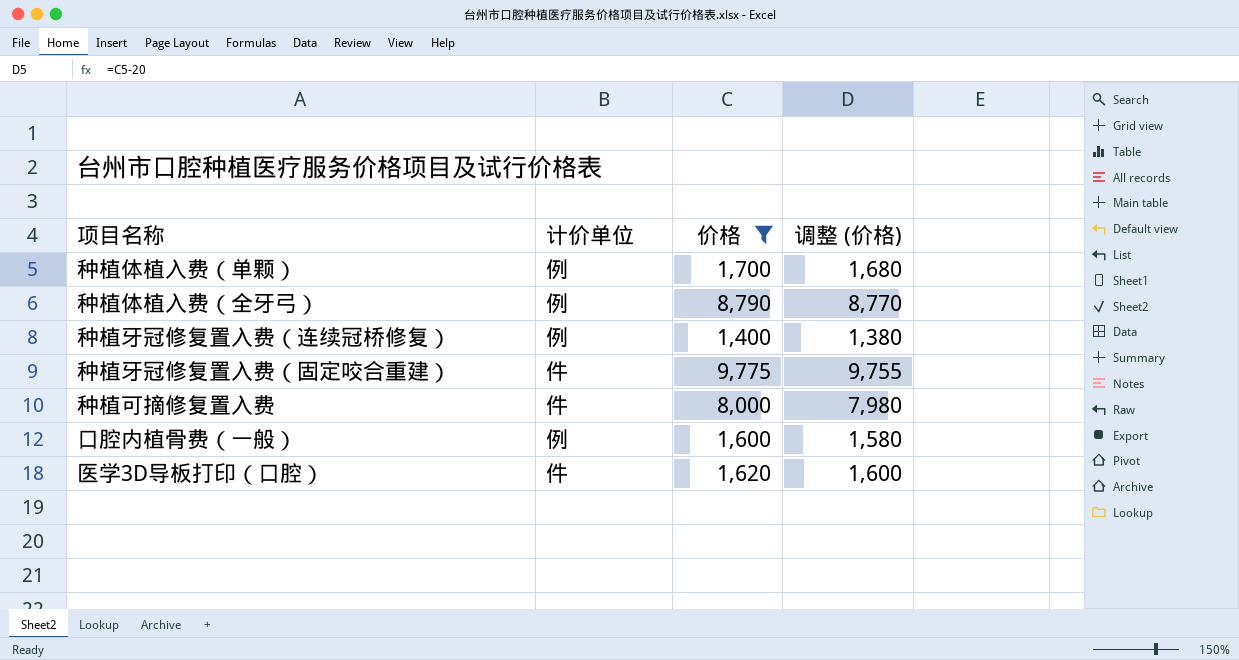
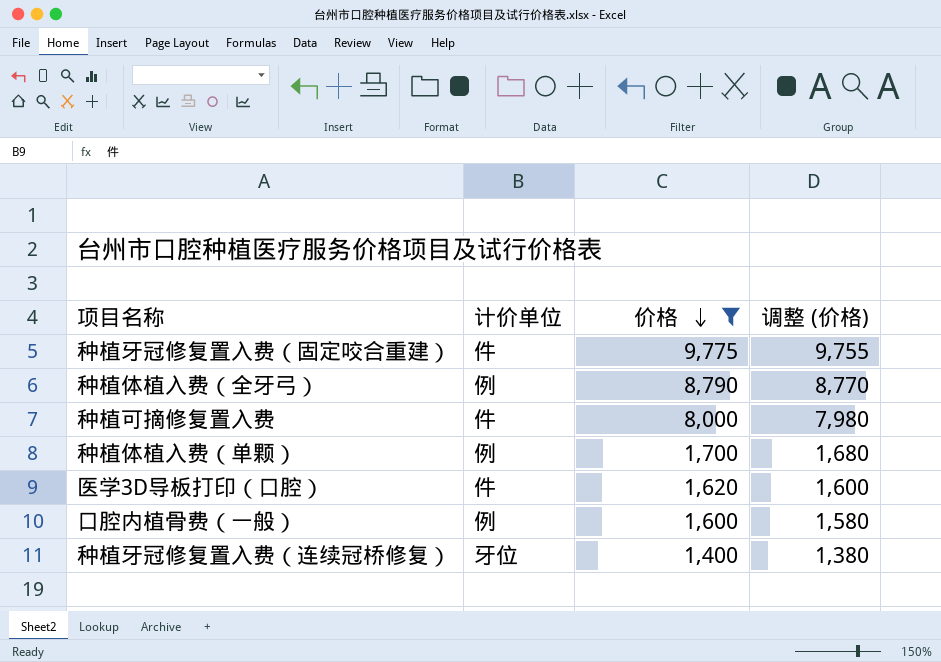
row order: none -> 价格 descending
种植牙冠修复置入费（连续冠桥修复） | 计价单位: 例 -> 牙位

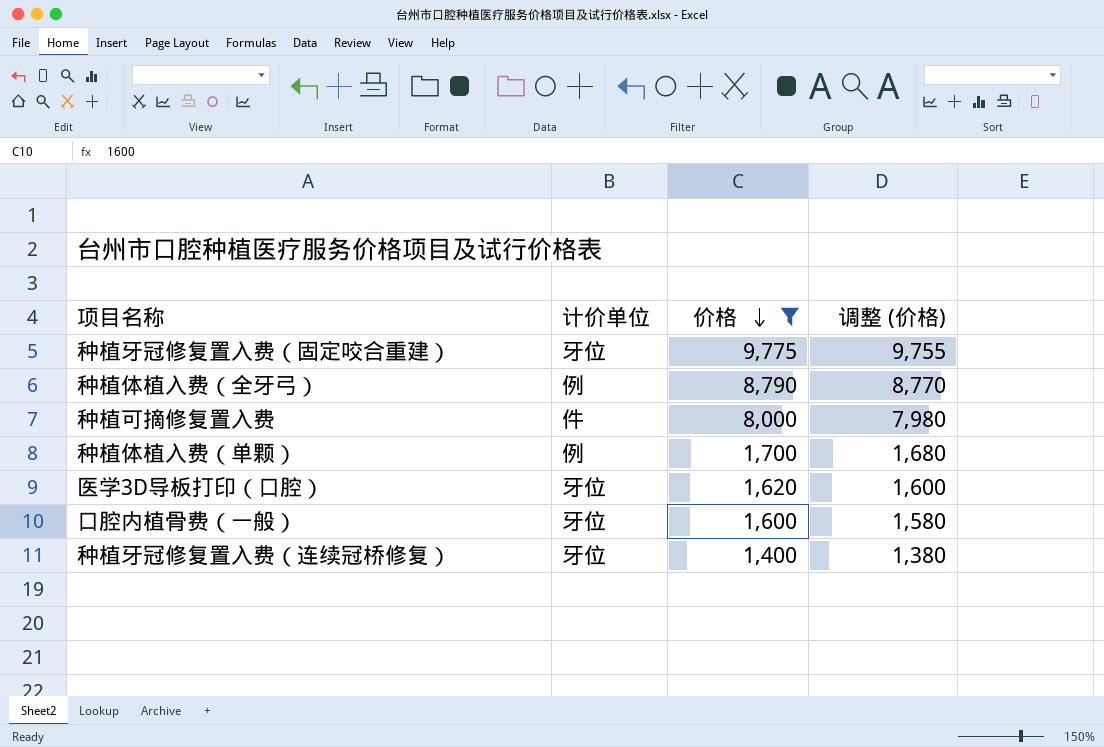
种植牙冠修复置入费（固定咬合重建） | 计价单位: 件 -> 牙位
医学3D导板打印（口腔） | 计价单位: 件 -> 牙位
口腔内植骨费（一般） | 计价单位: 例 -> 牙位

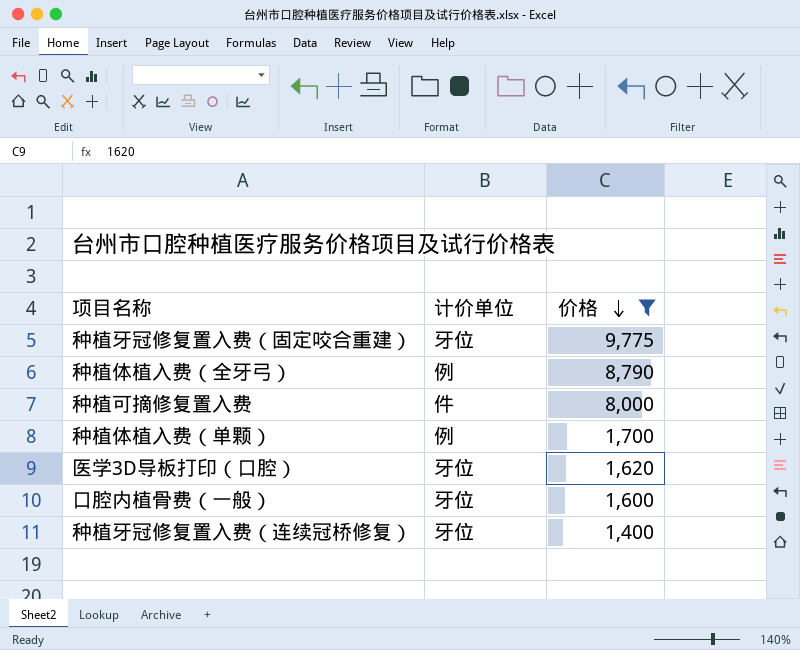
column 调整 (价格) | formula: [价格] - 20 -> none

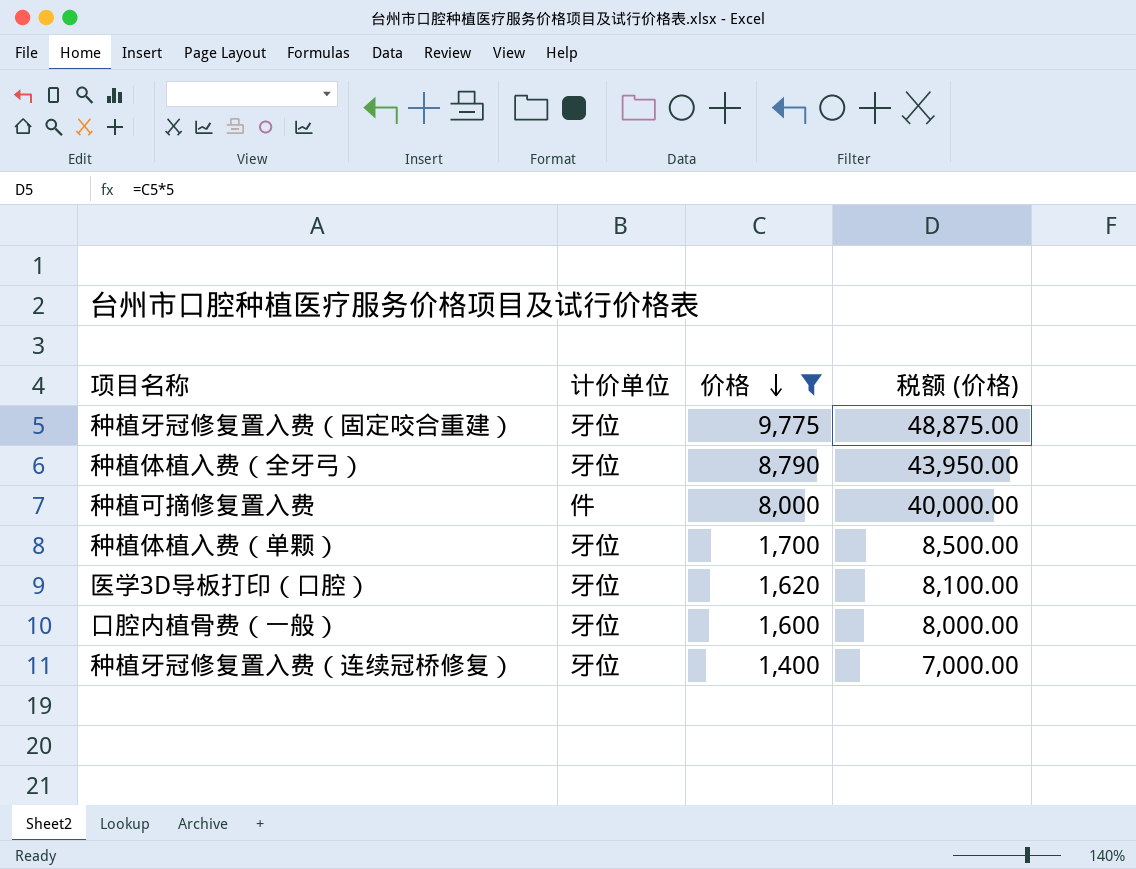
column 税额 (价格) | formula: none -> [价格] * 5
种植体植入费（全牙弓） | 计价单位: 例 -> 牙位
种植体植入费（单颗） | 计价单位: 例 -> 牙位

